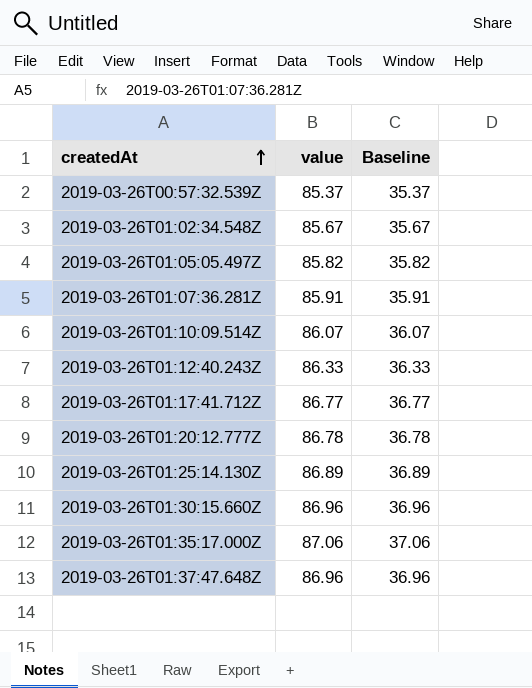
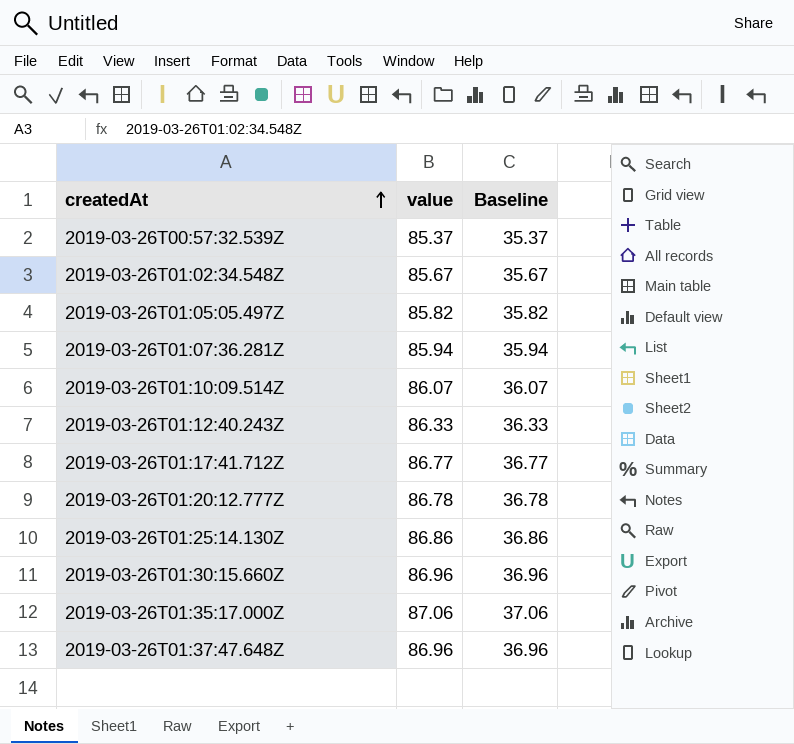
2019-03-26T01:07:36.281Z | value: 85.91 -> 85.94
2019-03-26T01:07:36.281Z | Baseline: 35.91 -> 35.94
2019-03-26T01:25:14.130Z | value: 86.89 -> 86.86
2019-03-26T01:25:14.130Z | Baseline: 36.89 -> 36.86

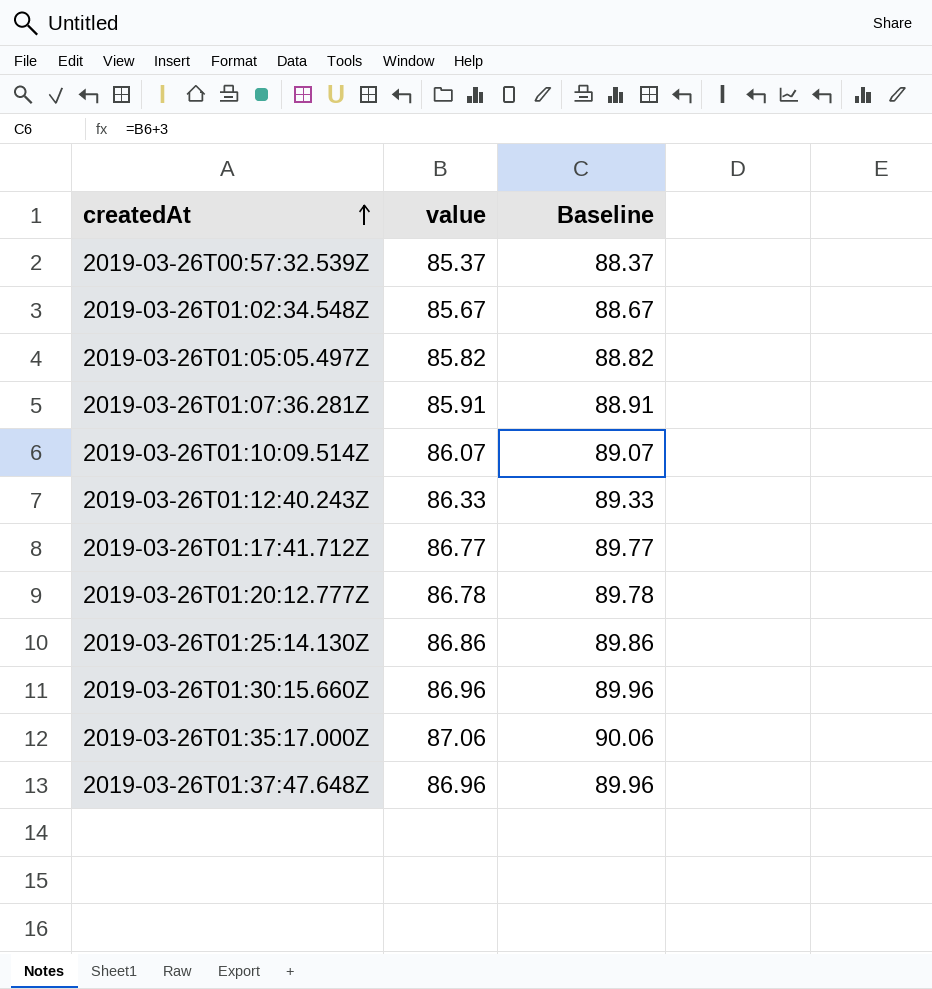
column Baseline | formula: [value] - 50 -> [value] + 3
2019-03-26T01:07:36.281Z | value: 85.94 -> 85.91

